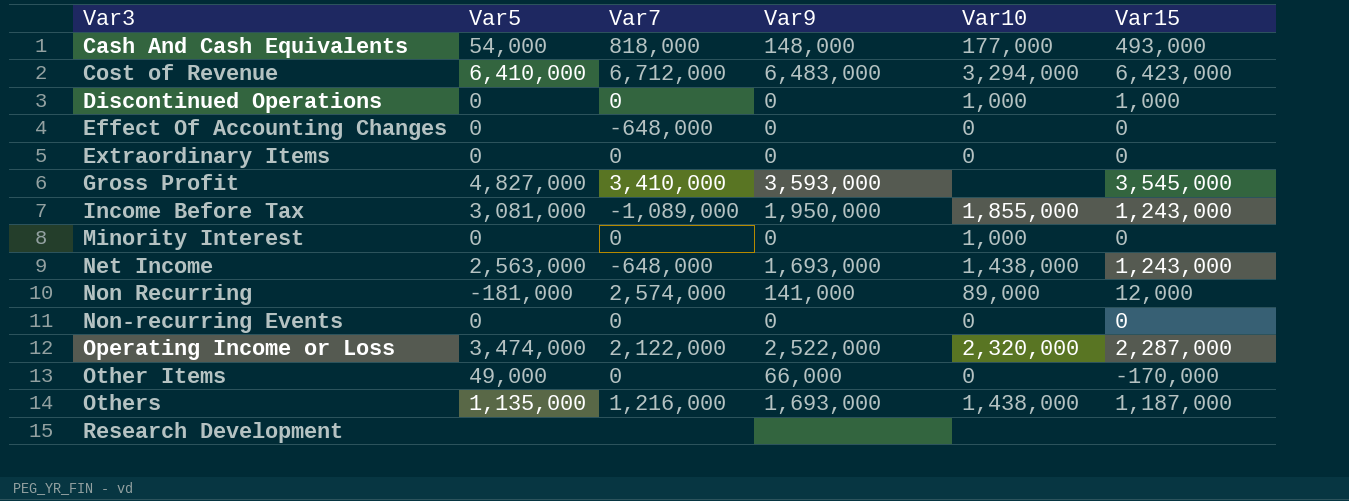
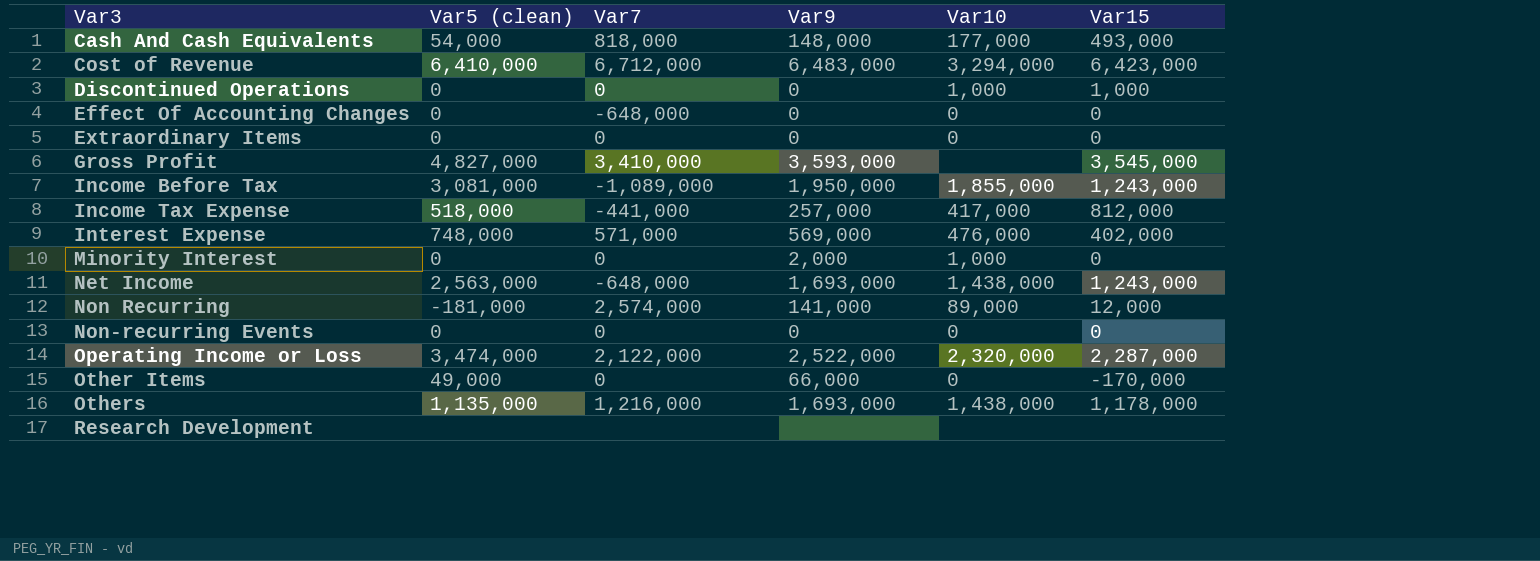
column name: Var5 -> Var5 (clean)
row Income Tax Expense: none -> 518,000 | -441,000 | 257,000 | 417,000 | 812,000
row Interest Expense: none -> 748,000 | 571,000 | 569,000 | 476,000 | 402,000
Minority Interest | Var9: 0 -> 2,000
Others | Var15: 1,187,000 -> 1,178,000

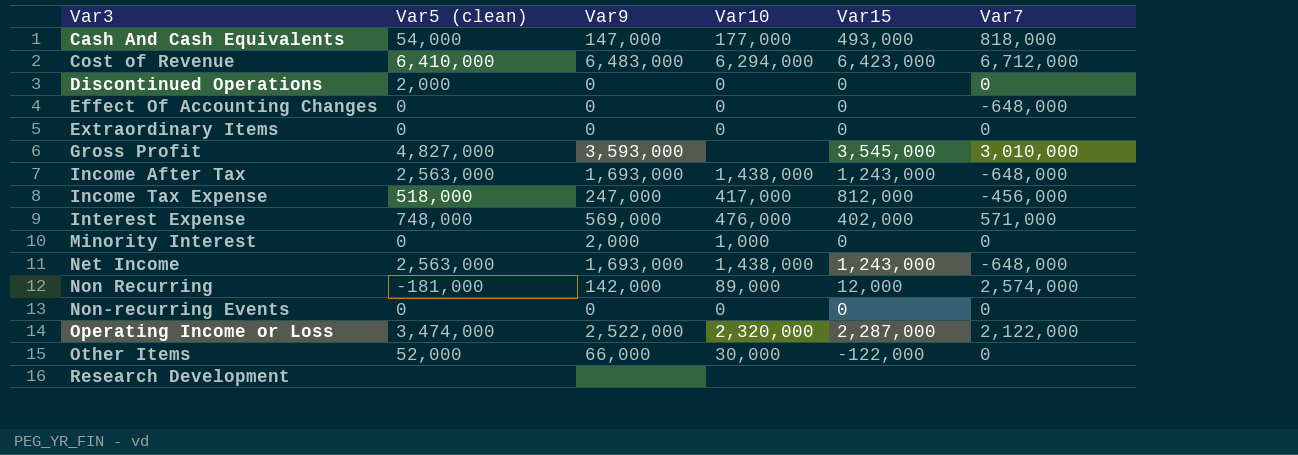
column Var7 | position: 3 -> 6
row Income Before Tax: 3,081,000 | -1,089,000 | 1,950,000 | 1,855,000 | 1,243,000 -> none
row Others: 1,135,000 | 1,216,000 | 1,693,000 | 1,438,000 | 1,178,000 -> none
Cash And Cash Equivalents | Var9: 148,000 -> 147,000
Cost of Revenue | Var10: 3,294,000 -> 6,294,000
Discontinued Operations | Var5 (clean): 0 -> 2,000
Discontinued Operations | Var10: 1,000 -> 0
Discontinued Operations | Var15: 1,000 -> 0
Gross Profit | Var7: 3,410,000 -> 3,010,000
row Income After Tax: none -> 2,563,000 | 1,693,000 | 1,438,000 | 1,243,000 | -648,000
Income Tax Expense | Var9: 257,000 -> 247,000
Income Tax Expense | Var7: -441,000 -> -456,000
Non Recurring | Var9: 141,000 -> 142,000
Other Items | Var5 (clean): 49,000 -> 52,000
Other Items | Var10: 0 -> 30,000
Other Items | Var15: -170,000 -> -122,000

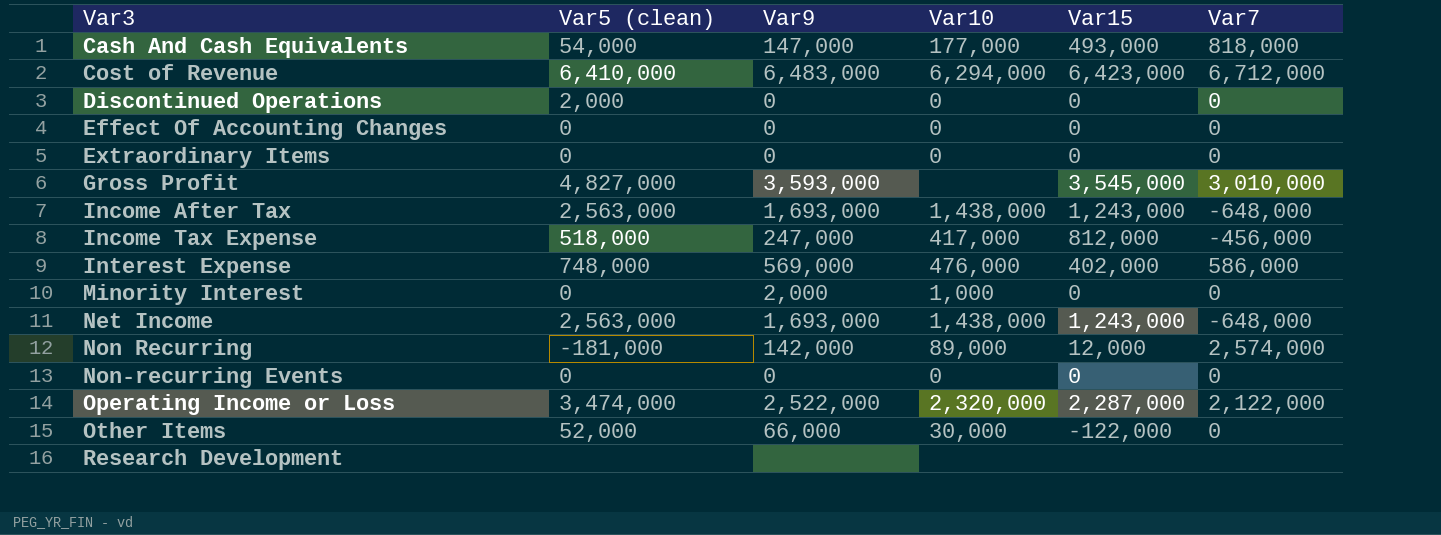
Effect Of Accounting Changes | Var7: -648,000 -> 0
Interest Expense | Var7: 571,000 -> 586,000

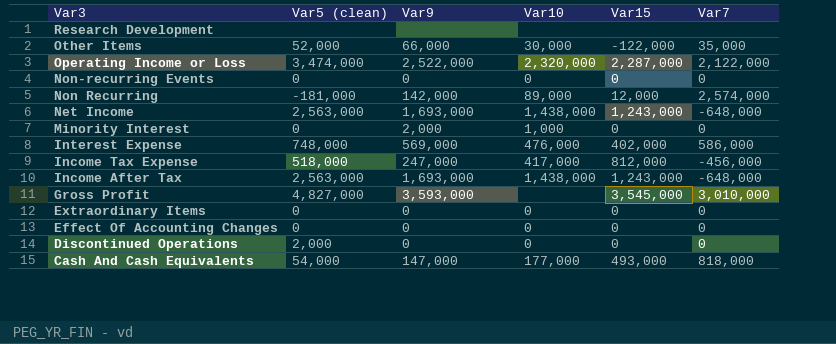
row order: Var3 ascending -> Var3 descending
row Cost of Revenue: 6,410,000 | 6,483,000 | 6,294,000 | 6,423,000 | 6,712,000 -> none
Other Items | Var7: 0 -> 35,000

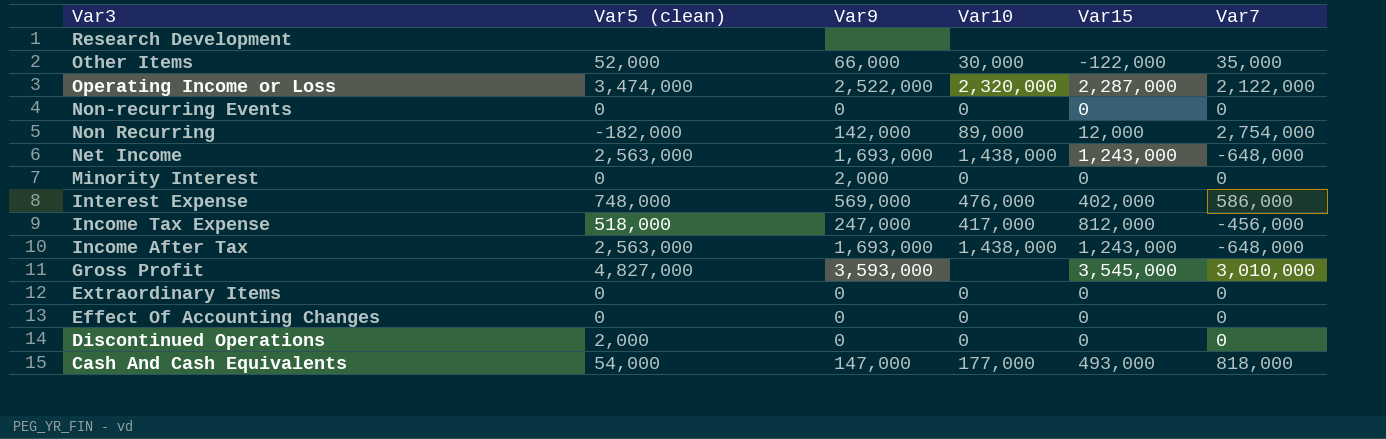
Non Recurring | Var5 (clean): -181,000 -> -182,000
Non Recurring | Var7: 2,574,000 -> 2,754,000
Minority Interest | Var10: 1,000 -> 0

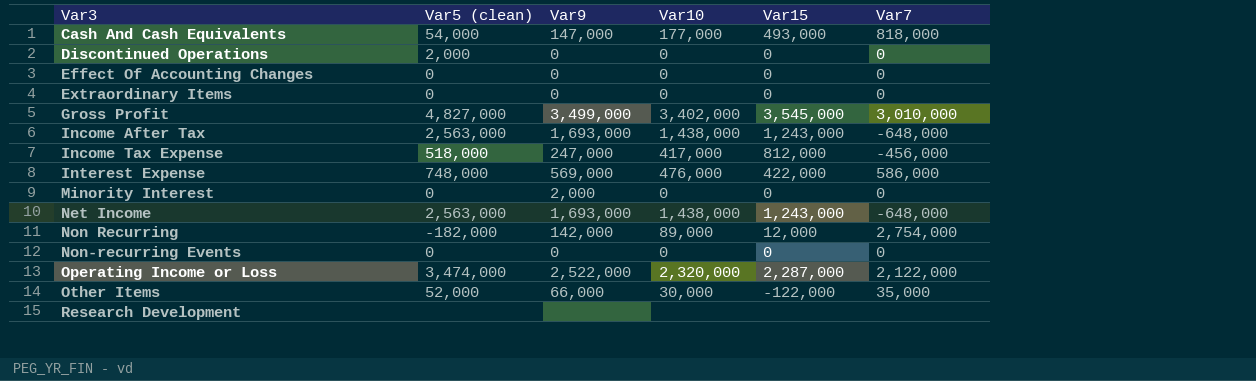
row order: Var3 descending -> Var3 ascending
Gross Profit | Var9: 3,593,000 -> 3,499,000
Gross Profit | Var10: none -> 3,402,000
Interest Expense | Var15: 402,000 -> 422,000

